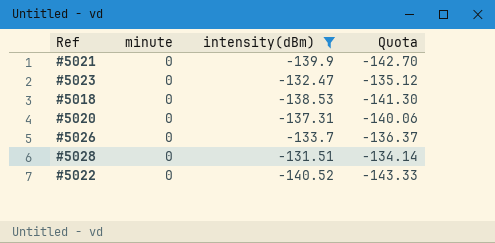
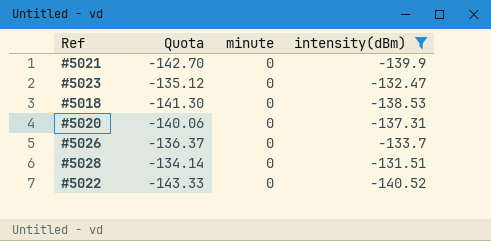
column Quota | position: 4 -> 2

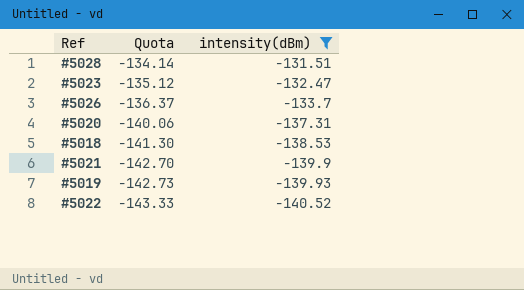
row order: none -> Quota descending
column minute | position: 3 -> none
row #5019: none -> -142.73 | -139.93

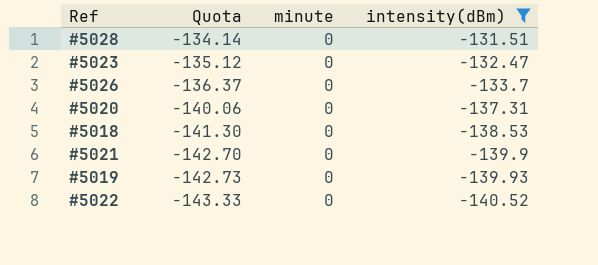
column minute | position: none -> 3

